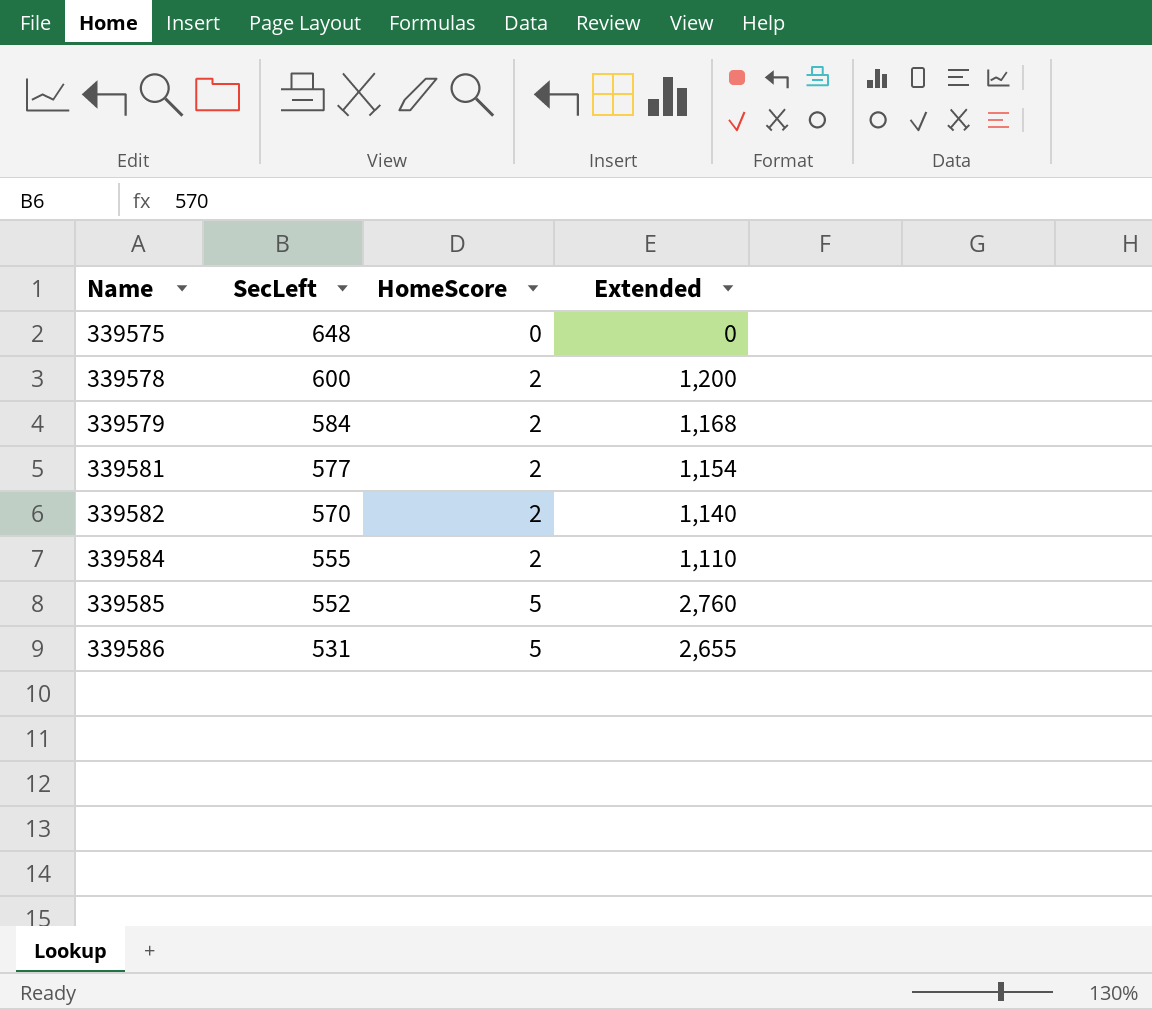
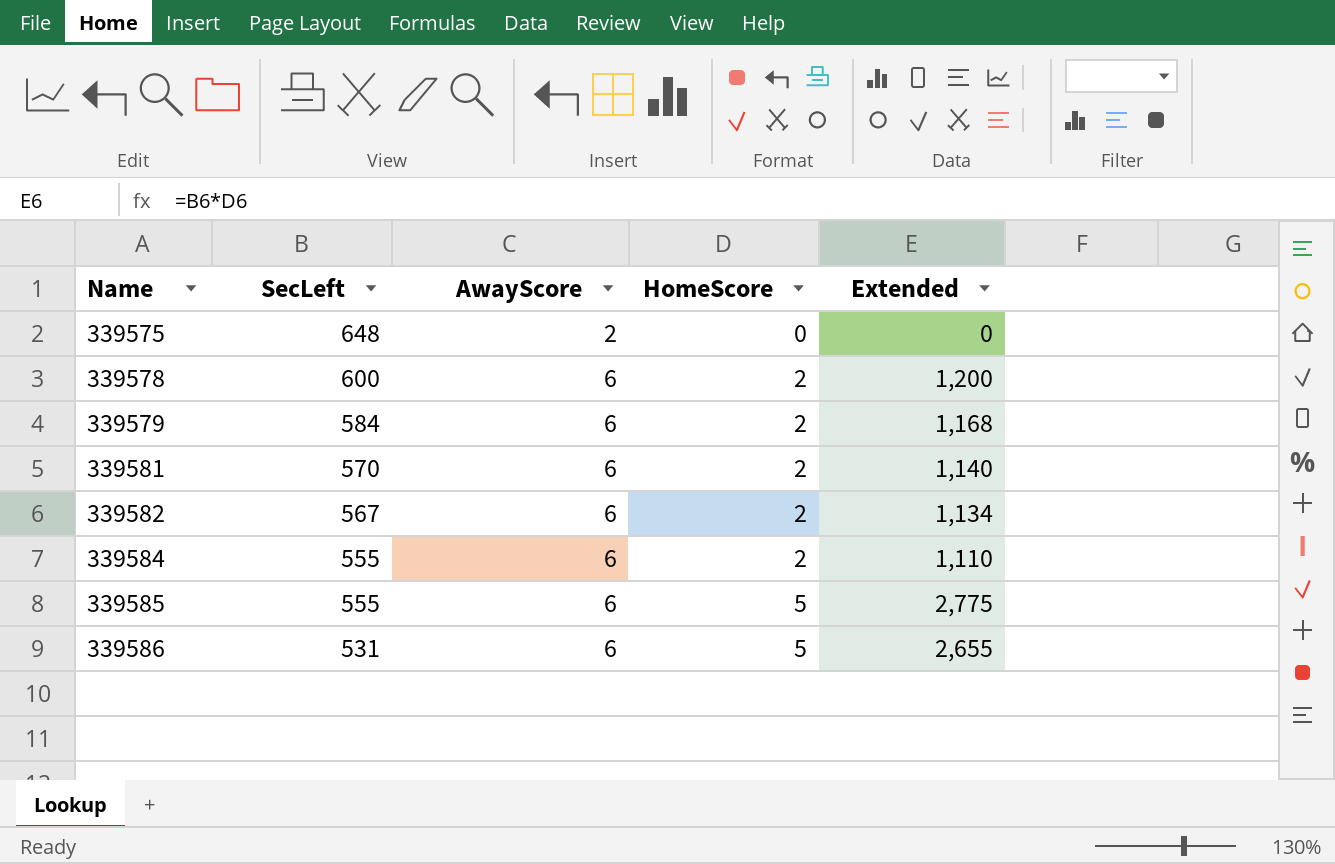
column AwayScore | position: none -> 3
339581 | SecLeft: 577 -> 570
339581 | Extended: 1,154 -> 1,140
339582 | SecLeft: 570 -> 567
339582 | Extended: 1,140 -> 1,134
339585 | SecLeft: 552 -> 555
339585 | Extended: 2,760 -> 2,775

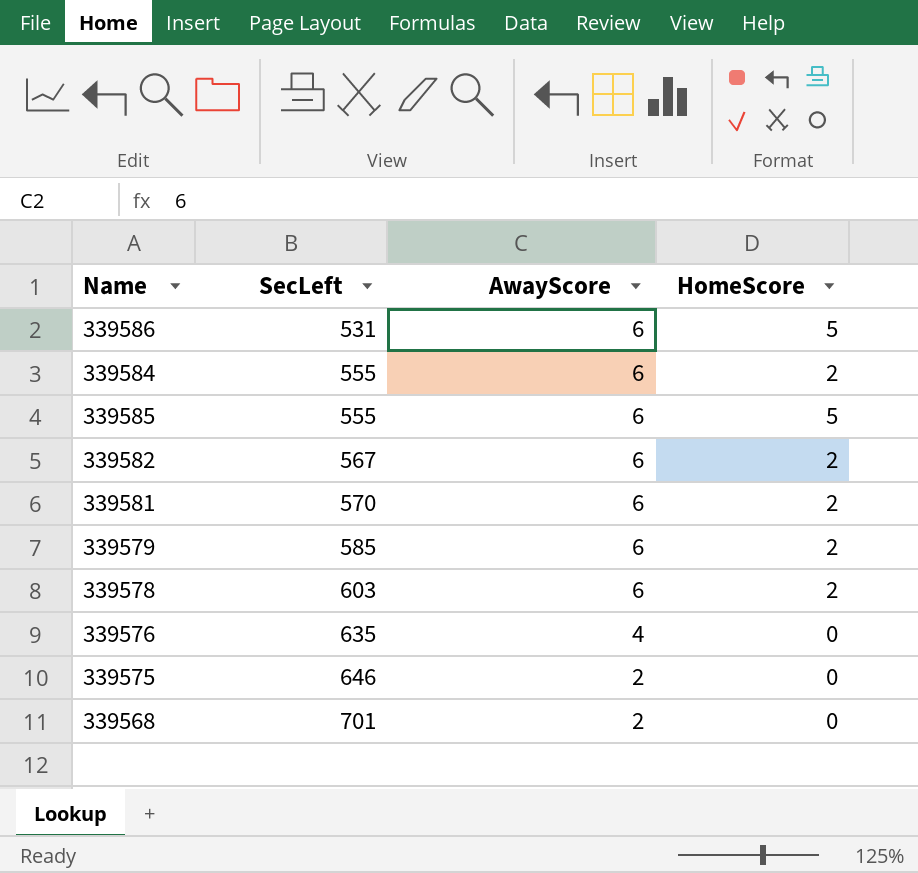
row order: Name ascending -> SecLeft ascending
column Extended | formula: [SecLeft] * [HomeScore] -> none
339579 | SecLeft: 584 -> 585
339578 | SecLeft: 600 -> 603
row 339576: none -> 635 | 4 | 0
339575 | SecLeft: 648 -> 646
row 339568: none -> 701 | 2 | 0

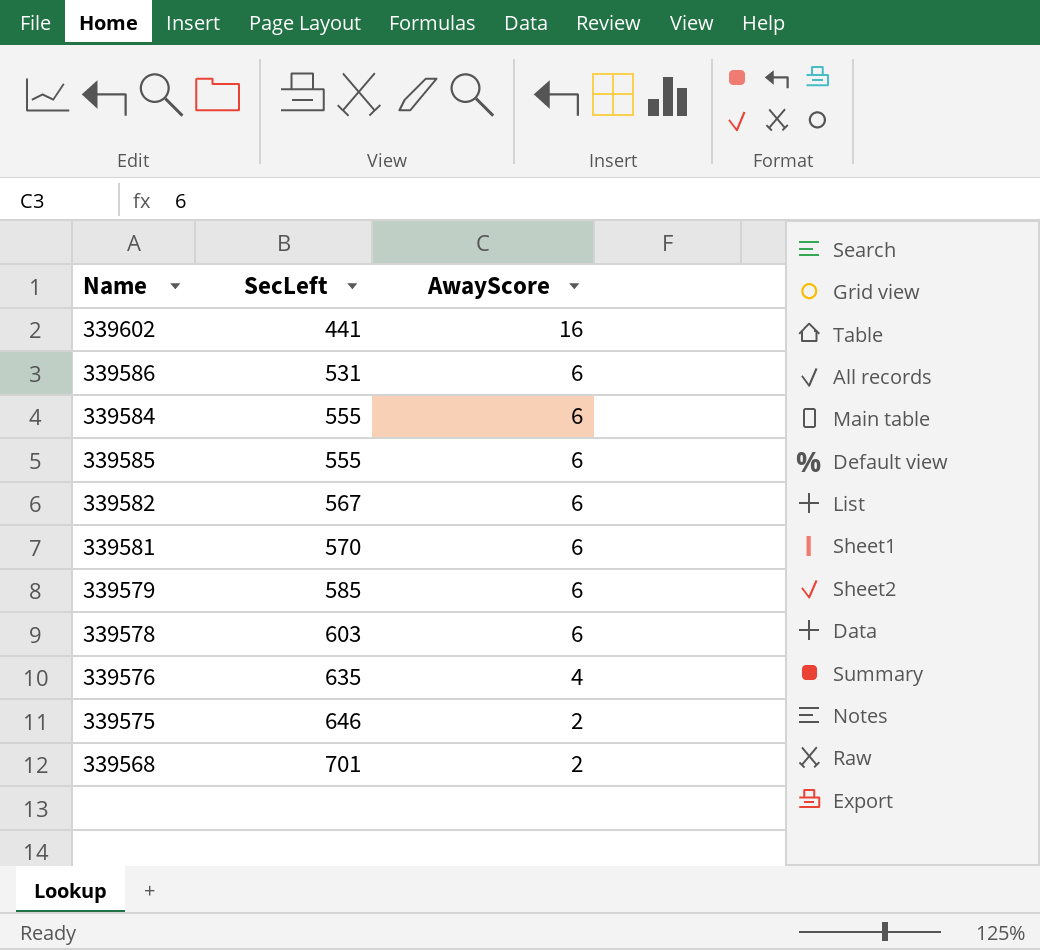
column HomeScore | position: 4 -> none
row 339602: none -> 441 | 16

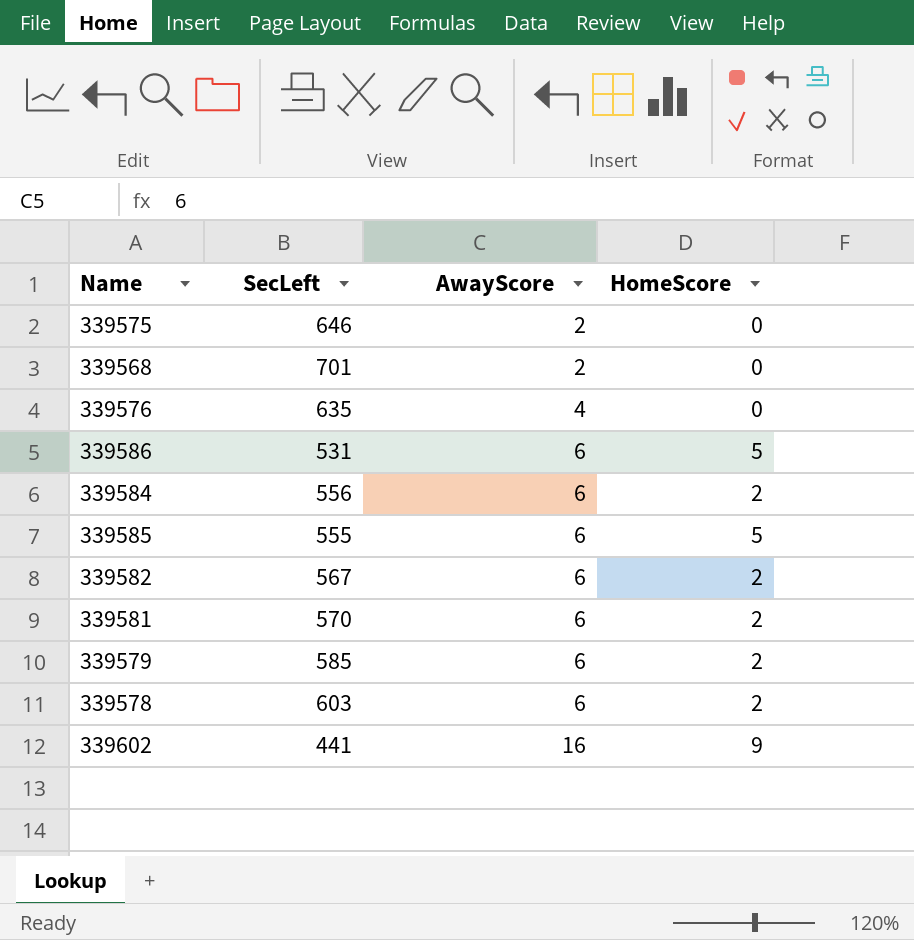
row order: SecLeft ascending -> AwayScore ascending
column HomeScore | position: none -> 4
339584 | SecLeft: 555 -> 556

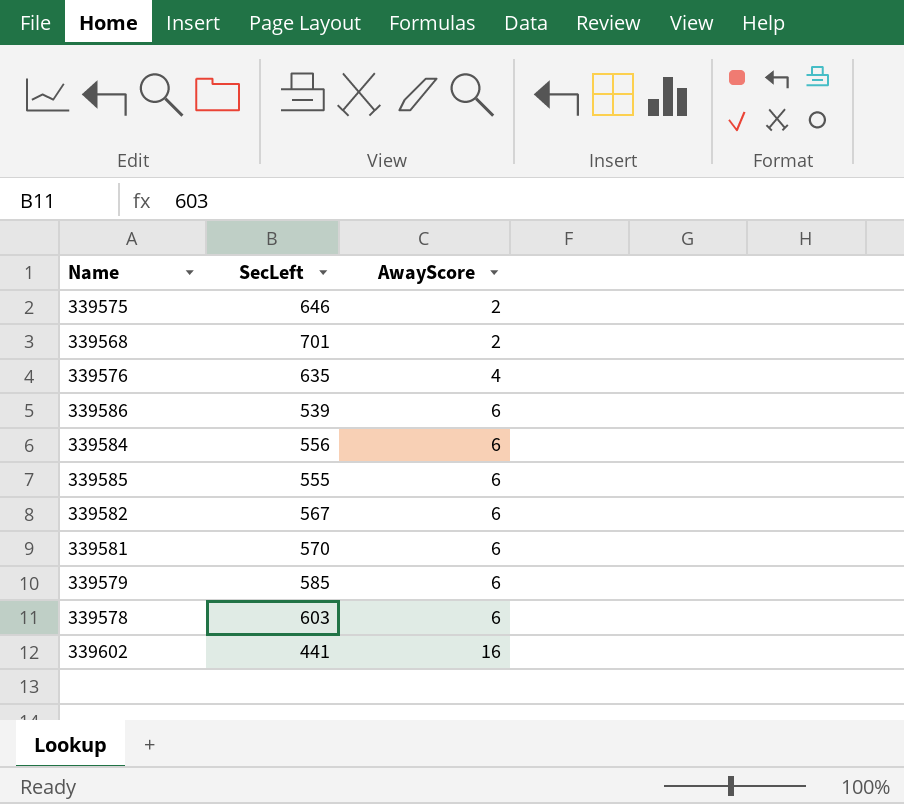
column HomeScore | position: 4 -> none
339586 | SecLeft: 531 -> 539

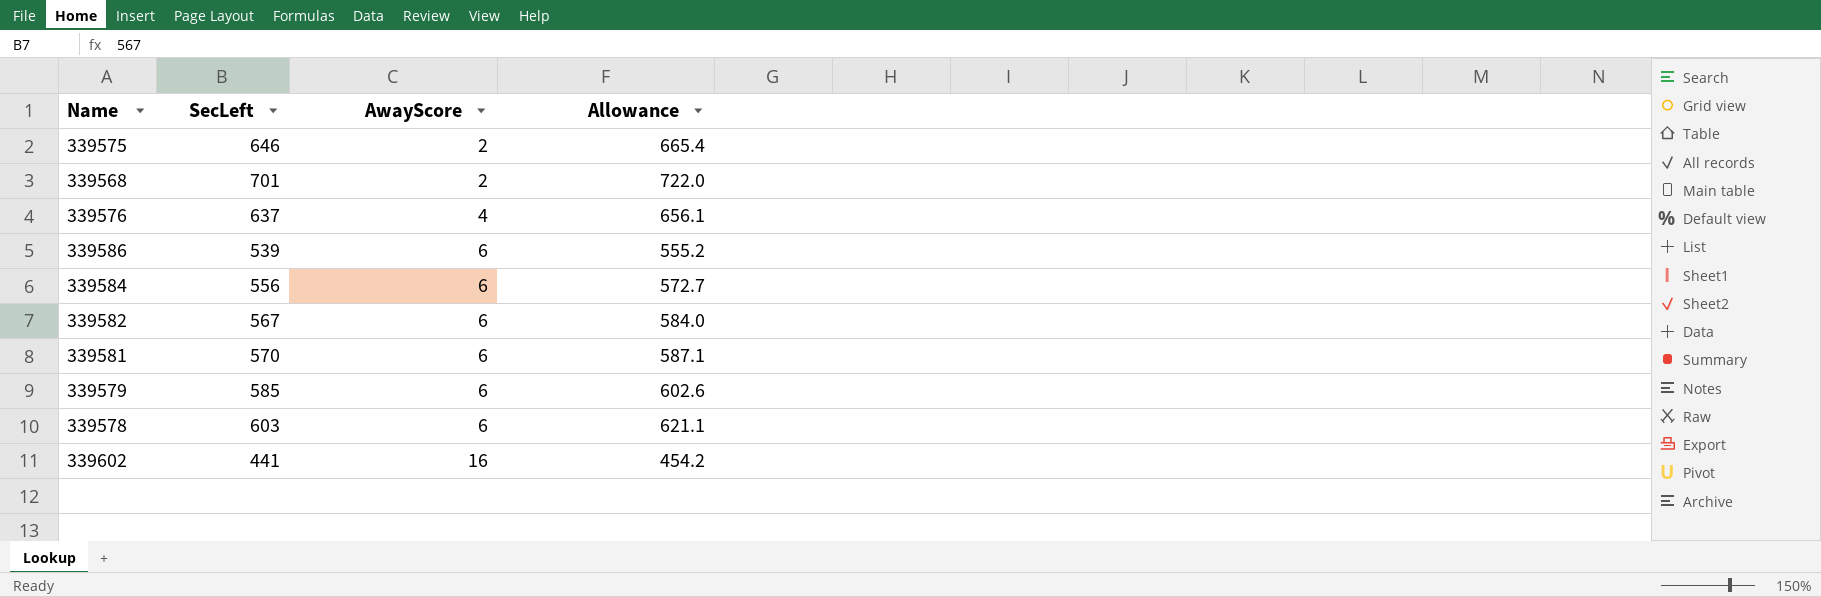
column Allowance | formula: none -> [SecLeft] * 1.03
row 339585: 555 | 6 -> none
339576 | SecLeft: 635 -> 637

